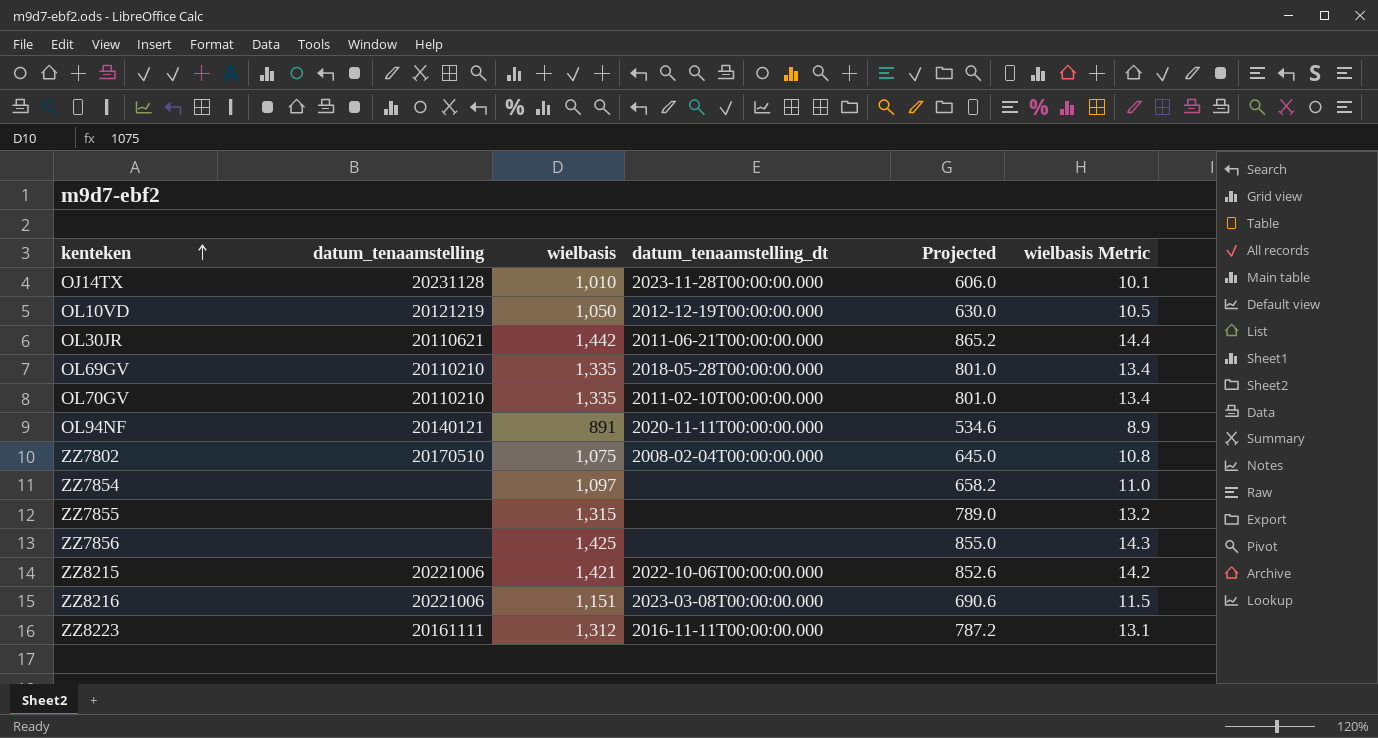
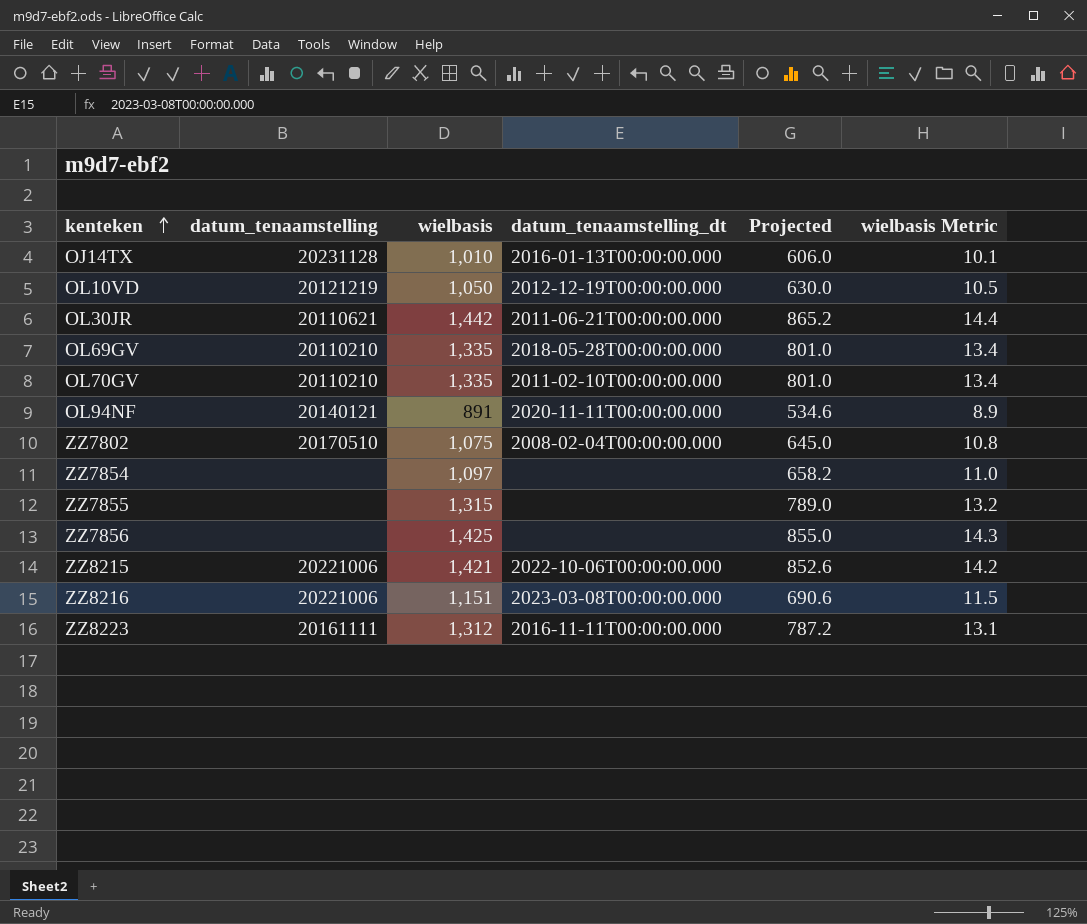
OJ14TX | datum_tenaamstelling_dt: 2023-11-28T00:00:00.000 -> 2016-01-13T00:00:00.000

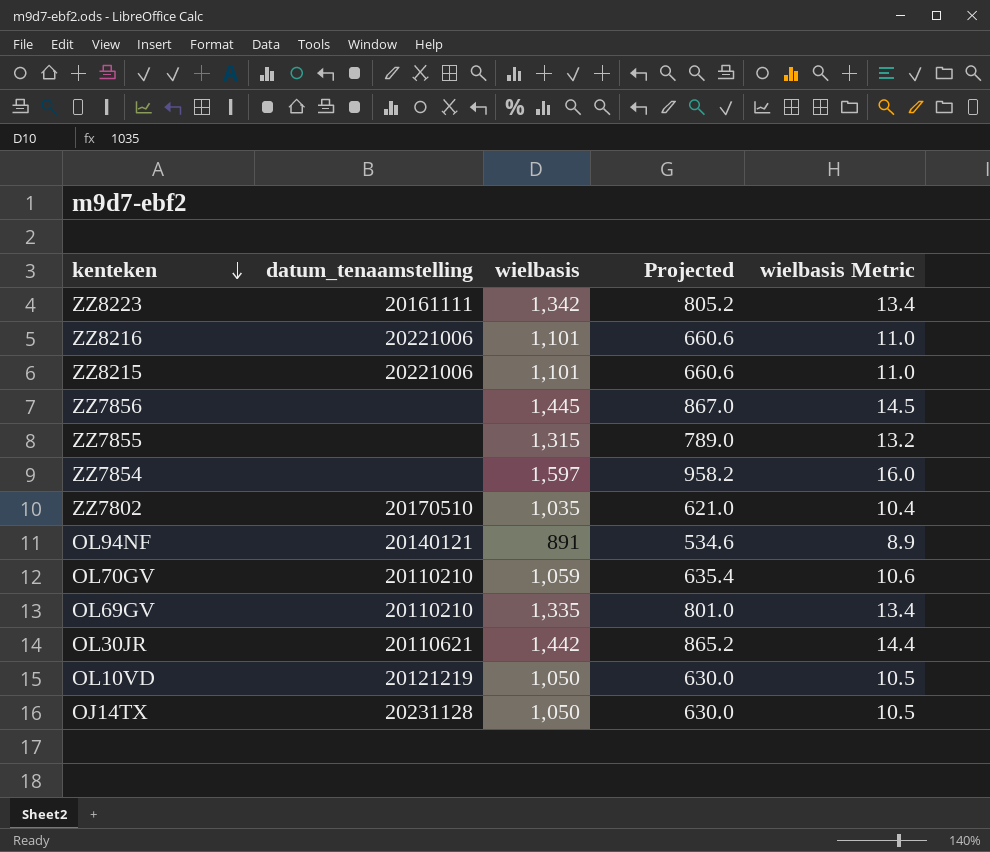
row order: kenteken ascending -> kenteken descending
column datum_tenaamstelling_dt | position: 4 -> none
ZZ8223 | wielbasis: 1,312 -> 1,342
ZZ8223 | Projected: 787.2 -> 805.2
ZZ8223 | wielbasis Metric: 13.1 -> 13.4
ZZ8216 | wielbasis: 1,151 -> 1,101
ZZ8216 | Projected: 690.6 -> 660.6
ZZ8216 | wielbasis Metric: 11.5 -> 11.0
ZZ8215 | wielbasis: 1,421 -> 1,101
ZZ8215 | Projected: 852.6 -> 660.6
ZZ8215 | wielbasis Metric: 14.2 -> 11.0
ZZ7856 | wielbasis: 1,425 -> 1,445
ZZ7856 | Projected: 855.0 -> 867.0
ZZ7856 | wielbasis Metric: 14.3 -> 14.5
ZZ7854 | wielbasis: 1,097 -> 1,597
ZZ7854 | Projected: 658.2 -> 958.2
ZZ7854 | wielbasis Metric: 11.0 -> 16.0
ZZ7802 | wielbasis: 1,075 -> 1,035
ZZ7802 | Projected: 645.0 -> 621.0
ZZ7802 | wielbasis Metric: 10.8 -> 10.4
OL70GV | wielbasis: 1,335 -> 1,059
OL70GV | Projected: 801.0 -> 635.4
OL70GV | wielbasis Metric: 13.4 -> 10.6
OJ14TX | wielbasis: 1,010 -> 1,050
OJ14TX | Projected: 606.0 -> 630.0
OJ14TX | wielbasis Metric: 10.1 -> 10.5

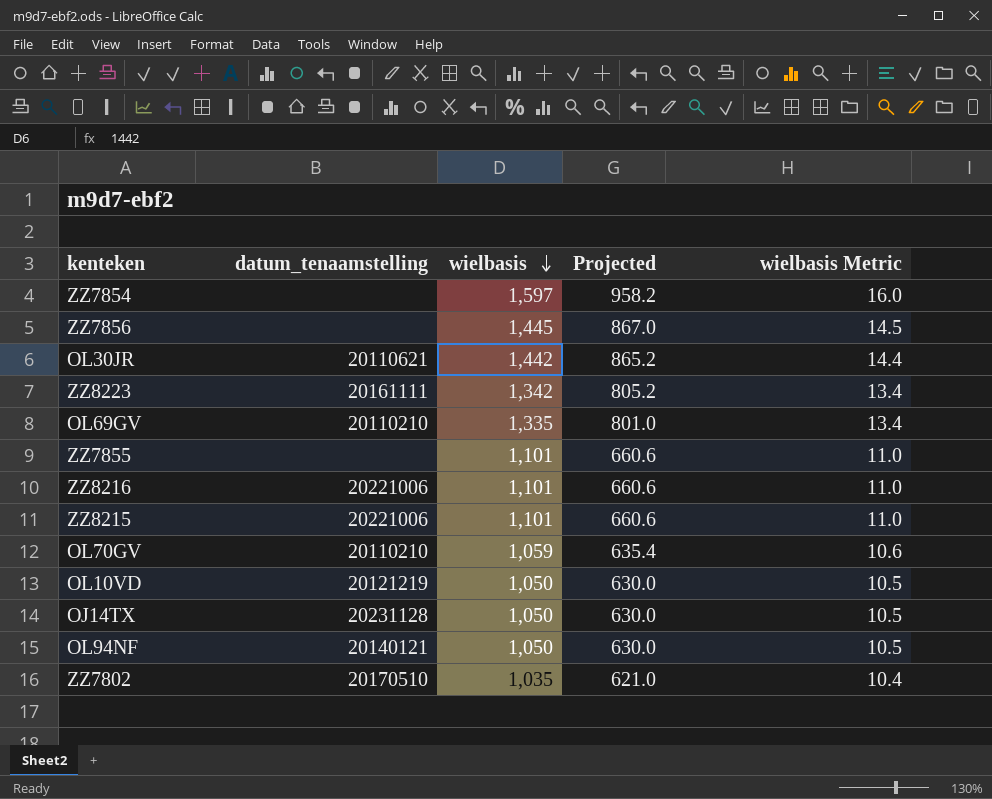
row order: kenteken descending -> wielbasis descending
ZZ7855 | wielbasis: 1,315 -> 1,101
ZZ7855 | Projected: 789.0 -> 660.6
ZZ7855 | wielbasis Metric: 13.2 -> 11.0
OL94NF | wielbasis: 891 -> 1,050
OL94NF | Projected: 534.6 -> 630.0
OL94NF | wielbasis Metric: 8.9 -> 10.5

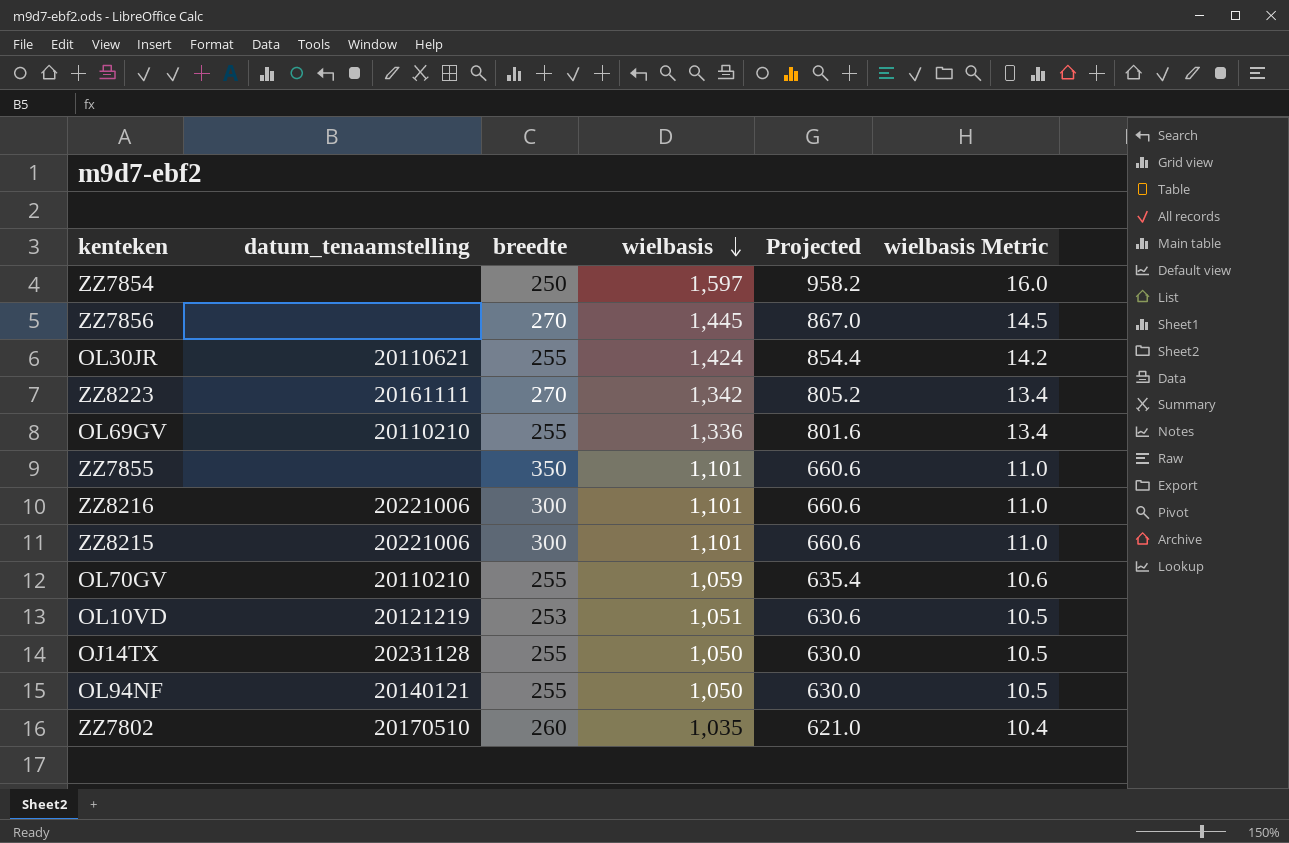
column breedte | position: none -> 3
OL30JR | wielbasis: 1,442 -> 1,424
OL30JR | Projected: 865.2 -> 854.4
OL30JR | wielbasis Metric: 14.4 -> 14.2
OL69GV | wielbasis: 1,335 -> 1,336
OL69GV | Projected: 801.0 -> 801.6
OL10VD | wielbasis: 1,050 -> 1,051
OL10VD | Projected: 630.0 -> 630.6

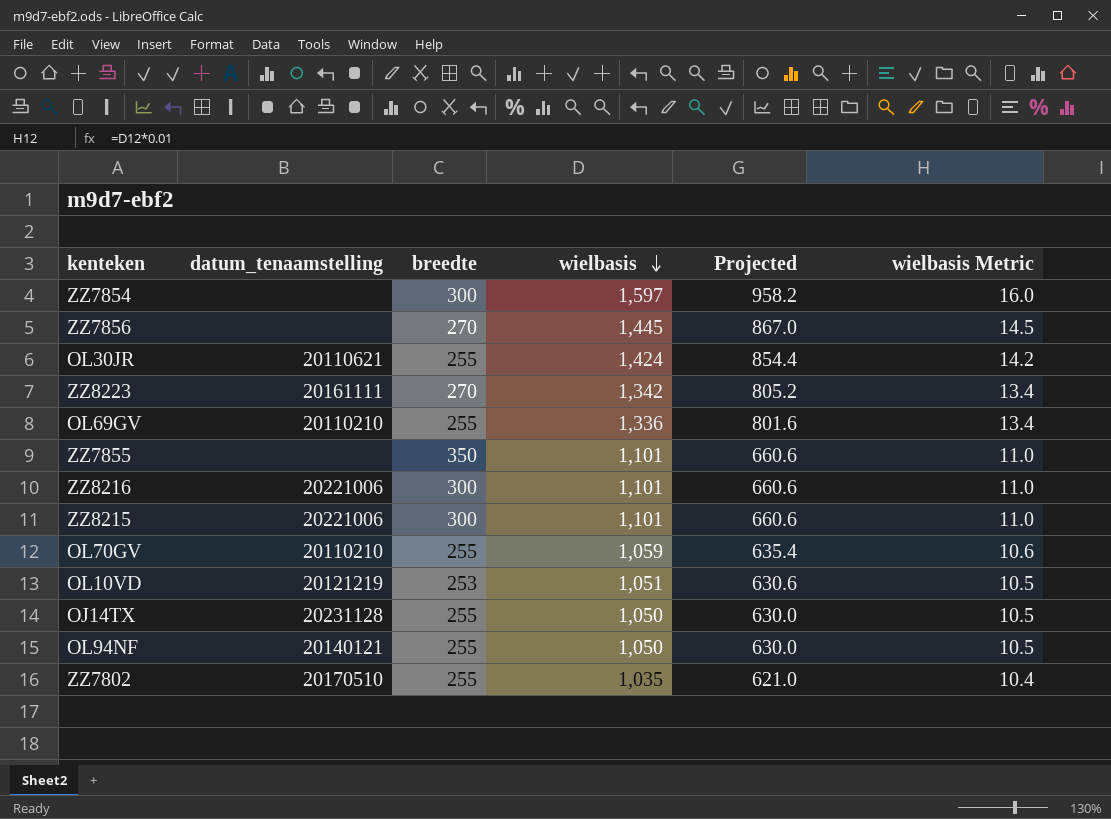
ZZ7854 | breedte: 250 -> 300
ZZ7802 | breedte: 260 -> 255

